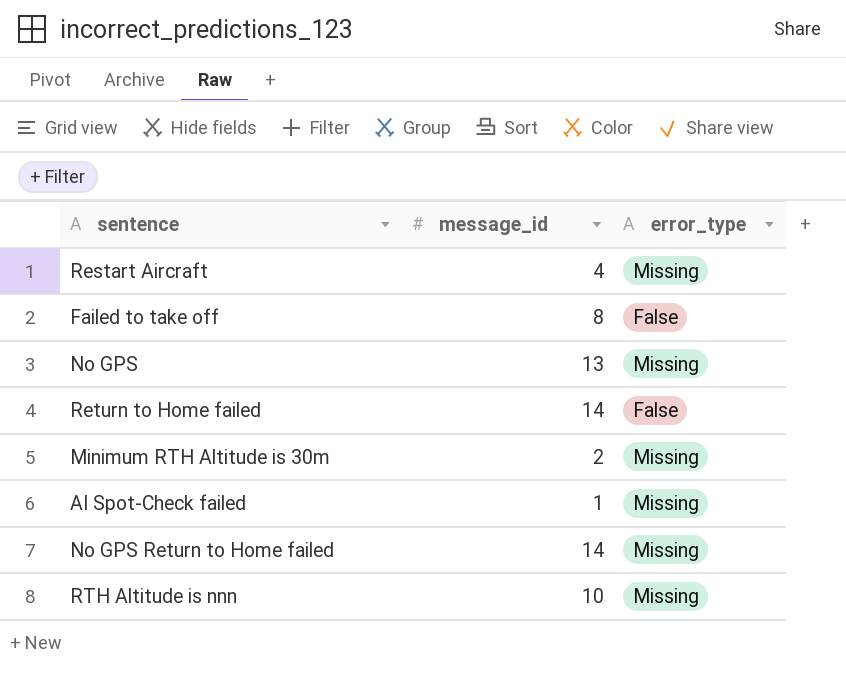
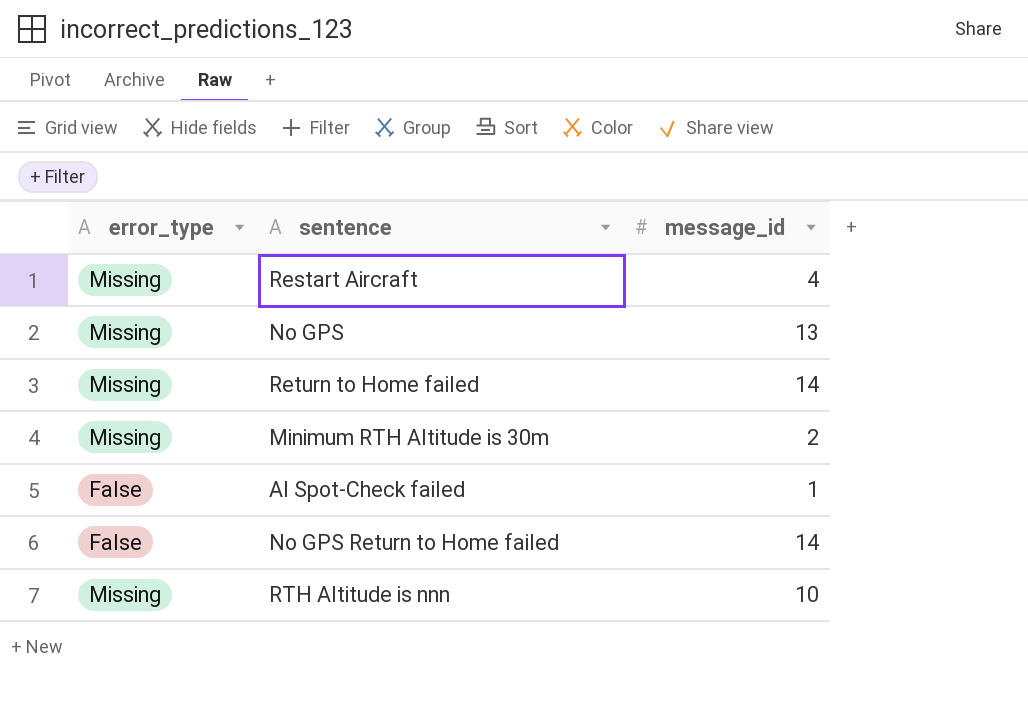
column error_type | position: 3 -> 1
row Failed to take off: 8 | False -> none
Return to Home failed | error_type: False -> Missing
AI Spot-Check failed | error_type: Missing -> False
No GPS Return to Home failed | error_type: Missing -> False

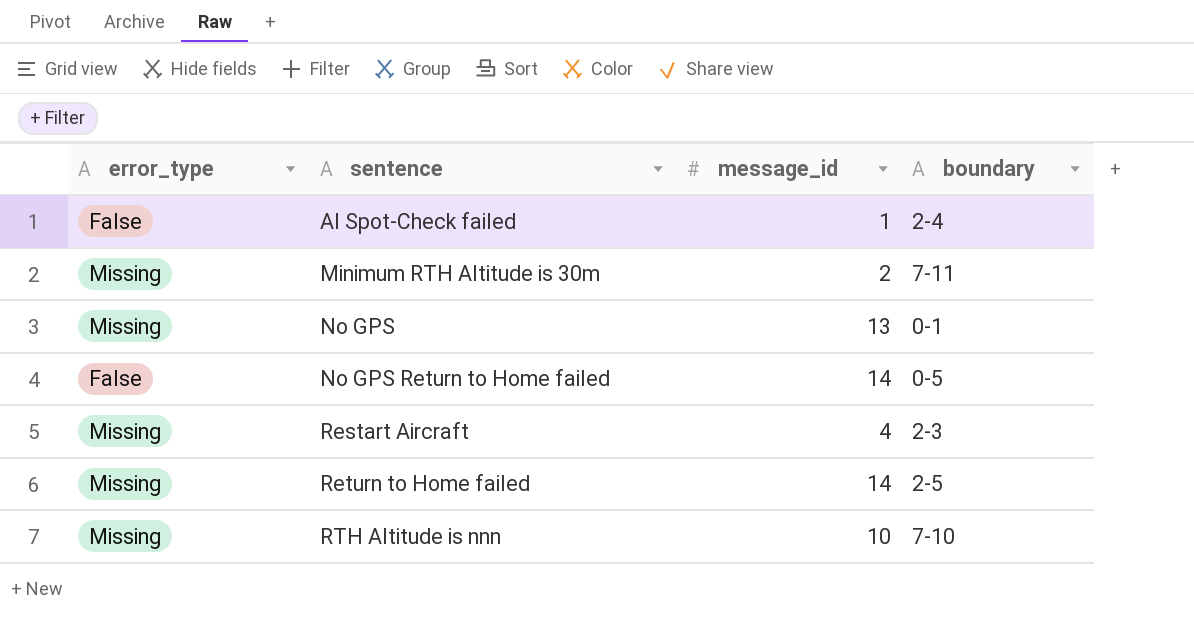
row order: none -> sentence ascending
column boundary | position: none -> 4

